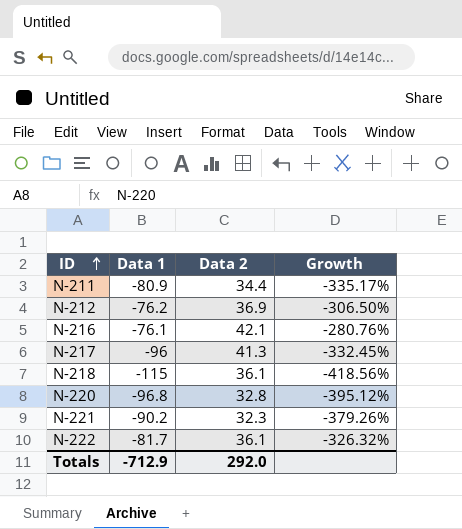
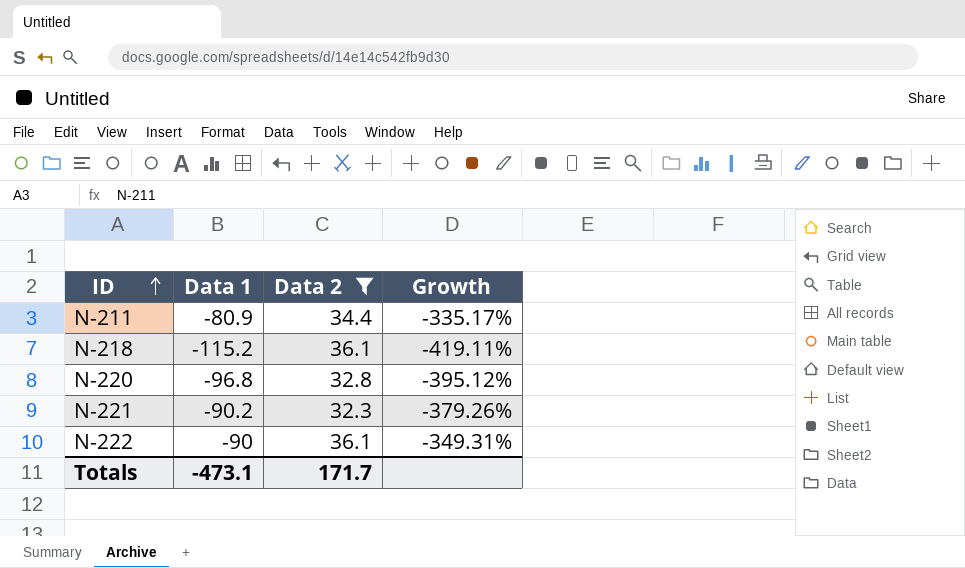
filter: none -> Data 2 <= 36.1
N-218 | Data 1: -115 -> -115.2
N-218 | Growth: -418.56% -> -419.11%
N-222 | Data 1: -81.7 -> -90
N-222 | Growth: -326.32% -> -349.31%
Totals | Data 1: -712.9 -> -473.1
Totals | Data 2: 292.0 -> 171.7

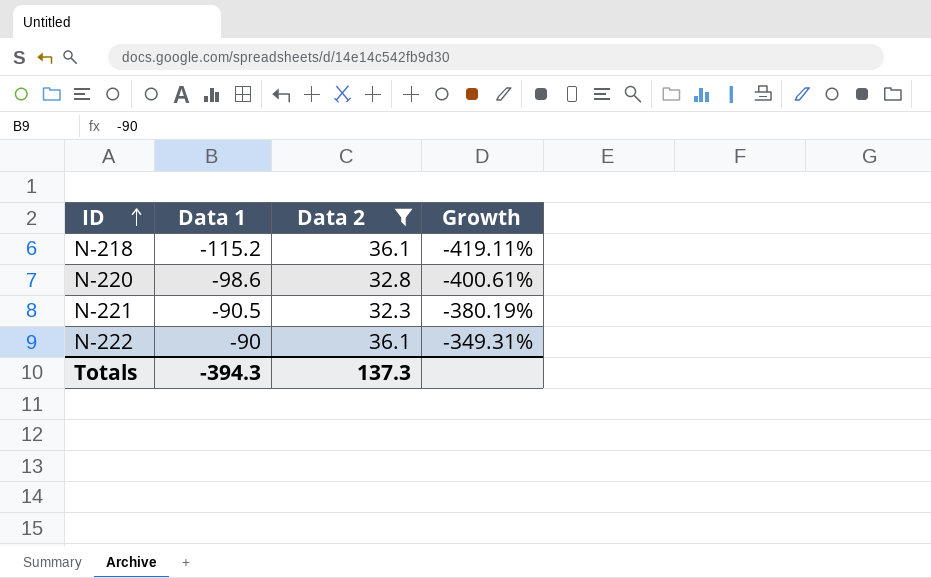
row N-211: -80.9 | 34.4 | -335.17% -> none
N-220 | Data 1: -96.8 -> -98.6
N-220 | Growth: -395.12% -> -400.61%
N-221 | Data 1: -90.2 -> -90.5
N-221 | Growth: -379.26% -> -380.19%
Totals | Data 1: -473.1 -> -394.3
Totals | Data 2: 171.7 -> 137.3

